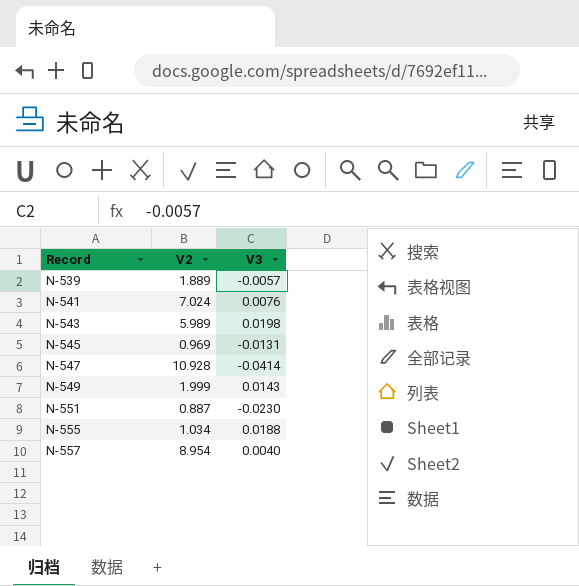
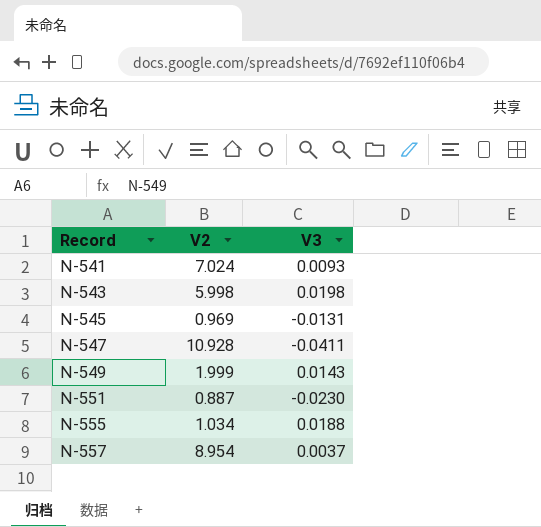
row N-539: 1.889 | -0.0057 -> none
N-541 | V3: 0.0076 -> 0.0093
N-543 | V2: 5.989 -> 5.998
N-547 | V3: -0.0414 -> -0.0411
N-557 | V3: 0.0040 -> 0.0037

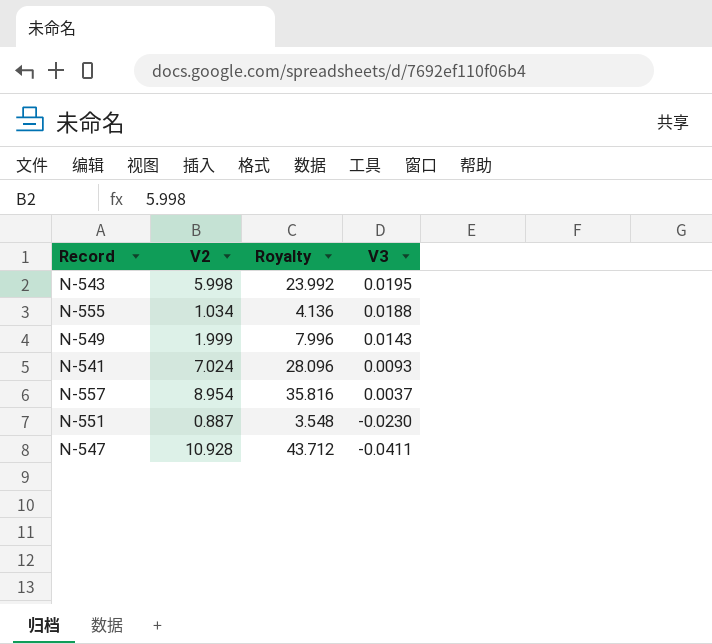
row order: Record ascending -> V3 descending
column Royalty | formula: none -> [V2] * 4
row N-545: 0.969 | -0.0131 -> none
N-543 | V3: 0.0198 -> 0.0195

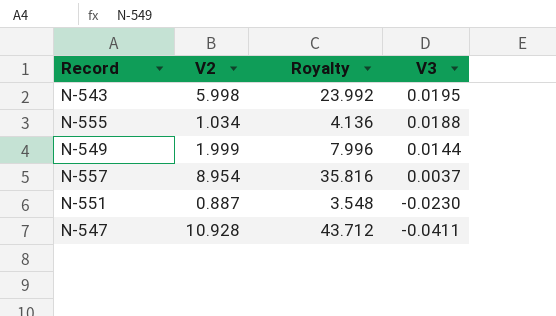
row N-541: 7.024 | 28.096 | 0.0093 -> none
N-549 | V3: 0.0143 -> 0.0144

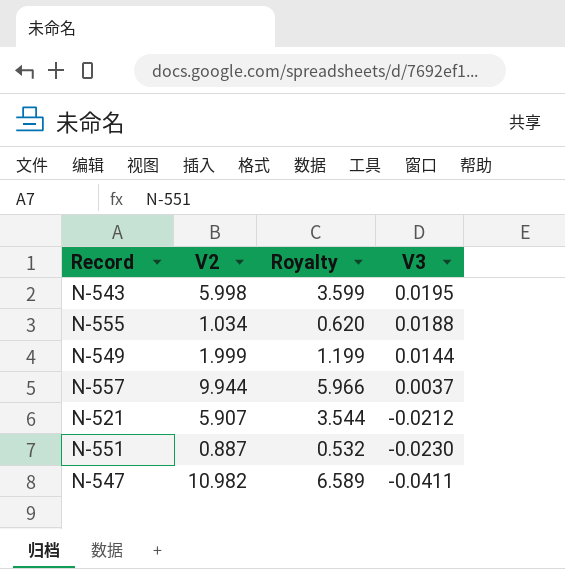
column Royalty | formula: [V2] * 4 -> [V2] * 0.6
N-557 | V2: 8.954 -> 9.944
row N-521: none -> 5.907 | 3.544 | -0.0212
N-547 | V2: 10.928 -> 10.982

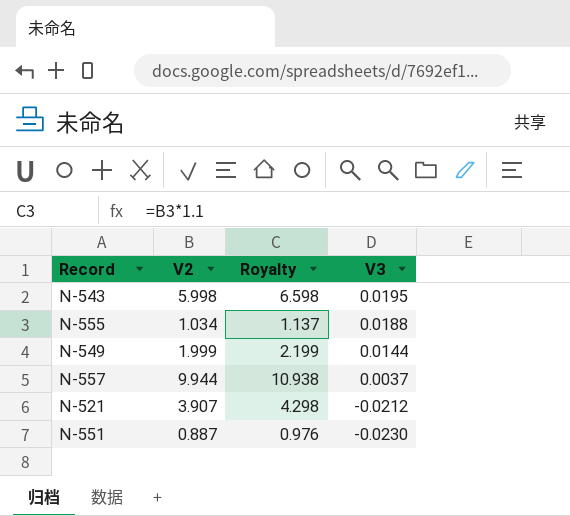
column Royalty | formula: [V2] * 0.6 -> [V2] * 1.1
row N-547: 10.982 | 6.589 | -0.0411 -> none
N-521 | V2: 5.907 -> 3.907

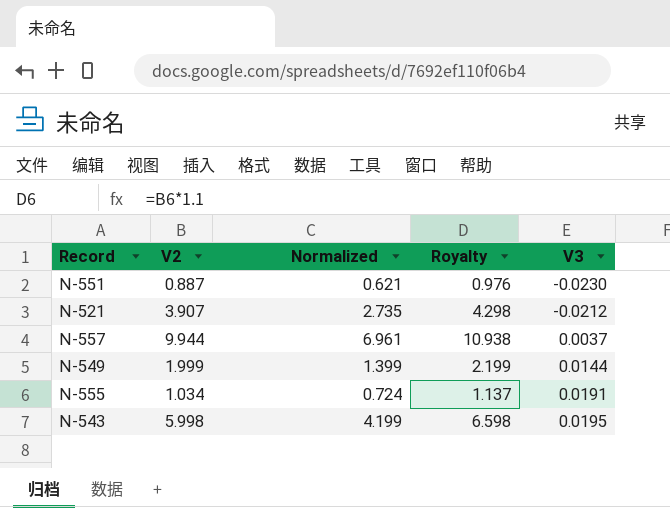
row order: V3 descending -> V3 ascending
column Normalized | formula: none -> [V2] * 0.7
N-555 | V3: 0.0188 -> 0.0191

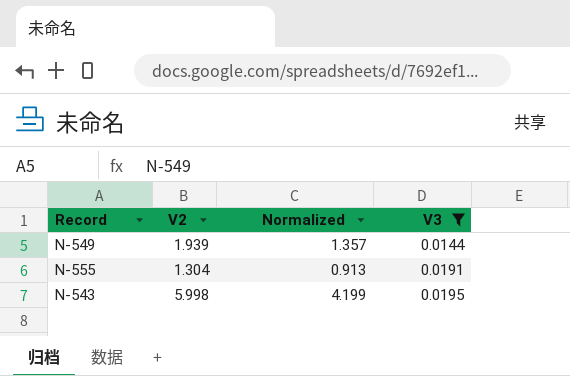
filter: none -> V3 >= 0.0144
column Royalty | formula: [V2] * 1.1 -> none
N-549 | V2: 1.999 -> 1.939
N-549 | Normalized: 1.399 -> 1.357
N-555 | V2: 1.034 -> 1.304
N-555 | Normalized: 0.724 -> 0.913

